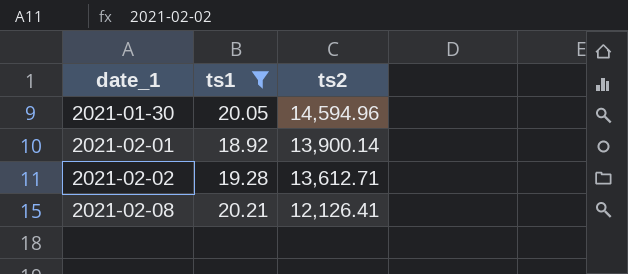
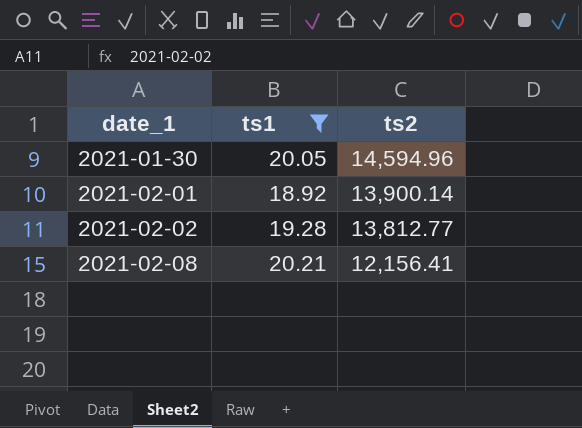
2021-02-02 | ts2: 13,612.71 -> 13,812.77
2021-02-08 | ts2: 12,126.41 -> 12,156.41

